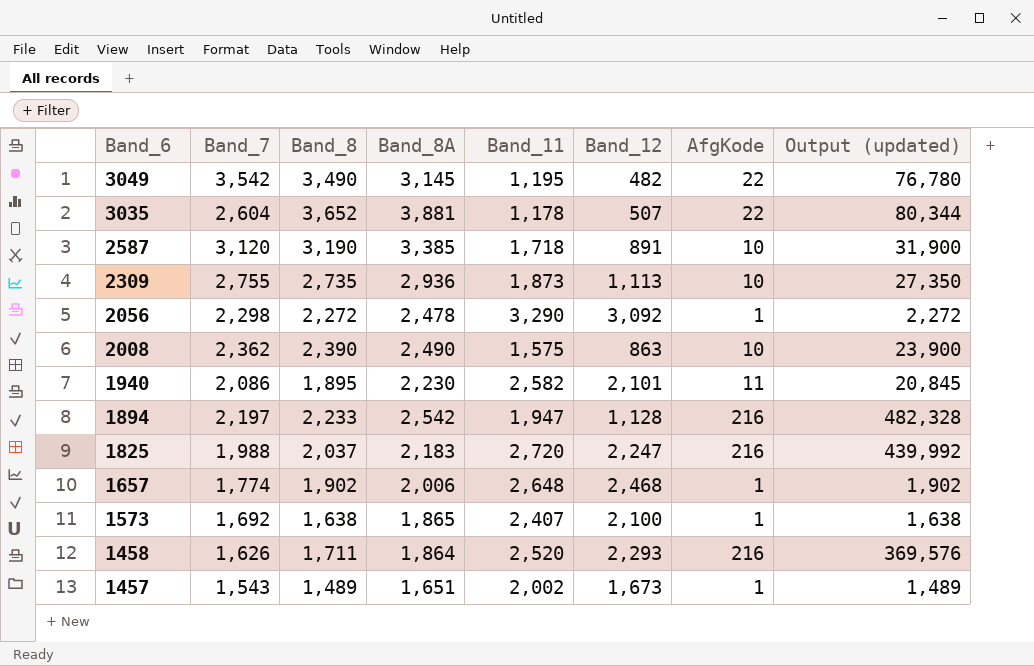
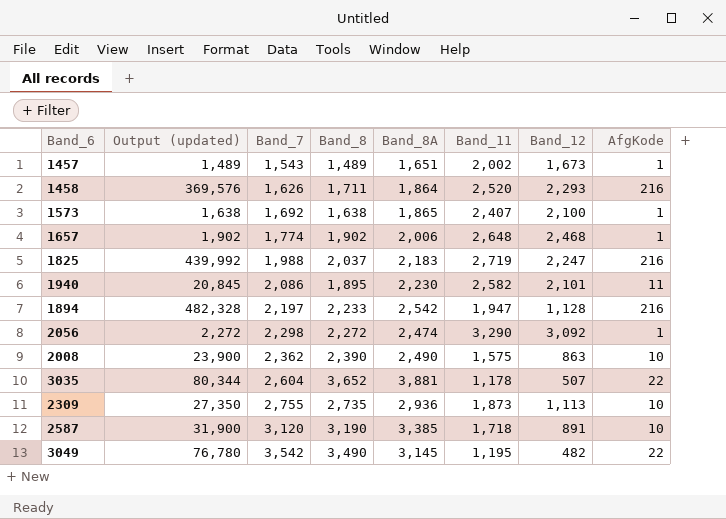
row order: Band_6 descending -> Band_7 ascending
column Output (updated) | position: 8 -> 2
1825 | Band_11: 2,720 -> 2,719
2056 | Band_8A: 2,478 -> 2,474

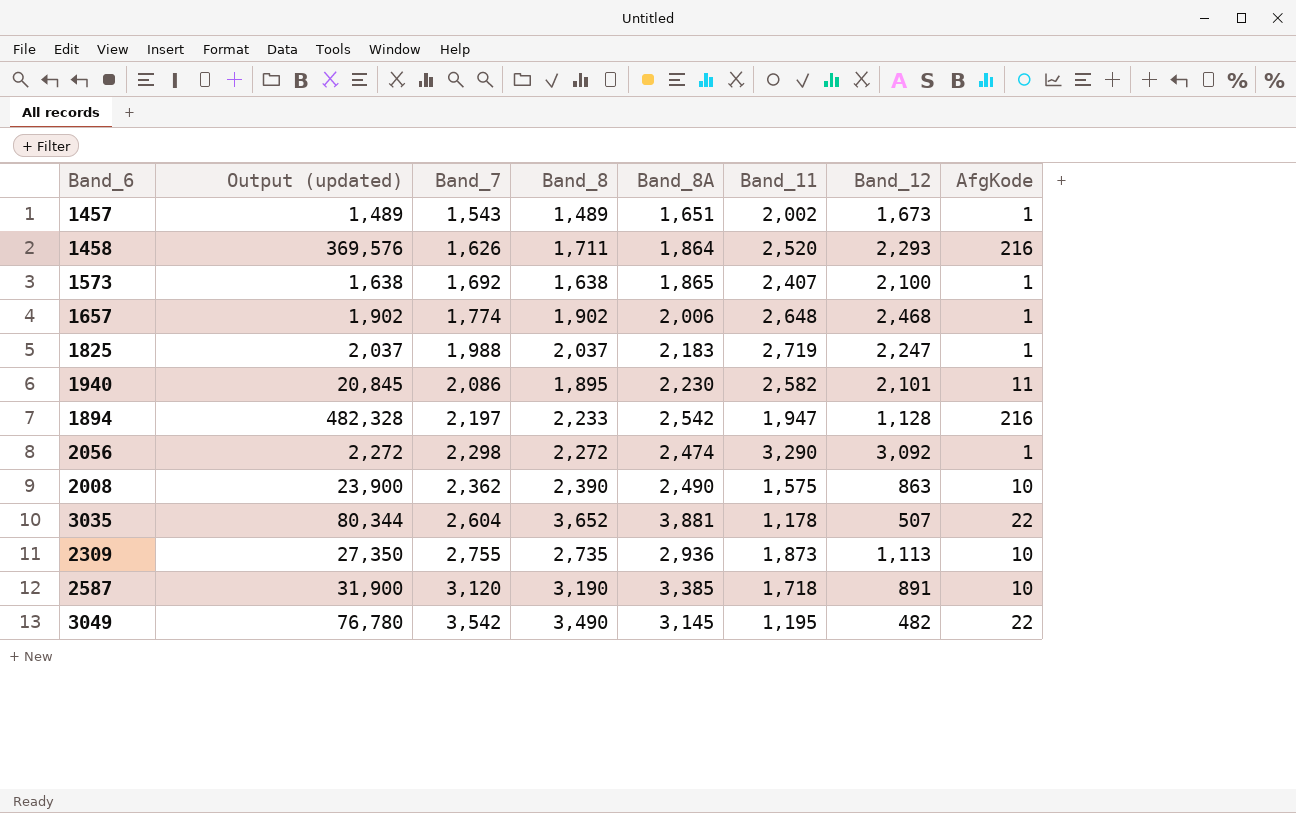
1825 | Output (updated): 439,992 -> 2,037
1825 | AfgKode: 216 -> 1

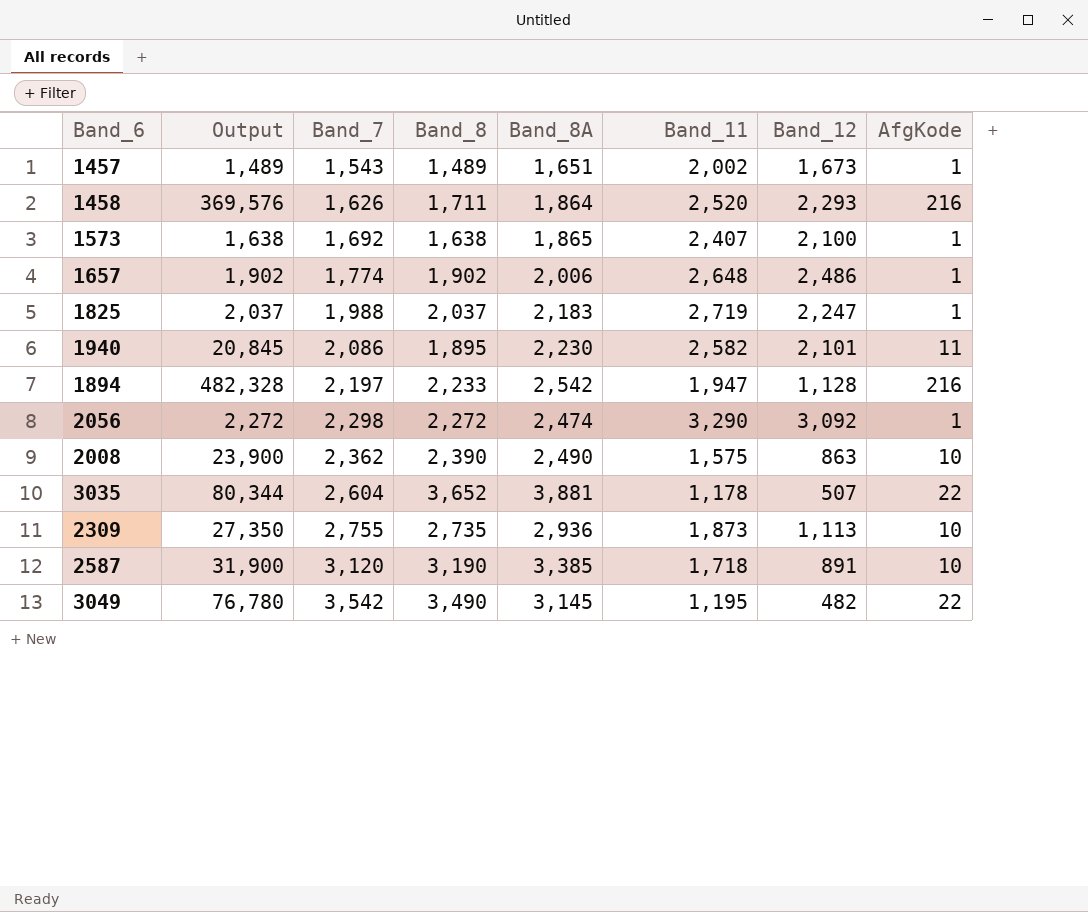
column name: Output (updated) -> Output
1657 | Band_12: 2,468 -> 2,486

